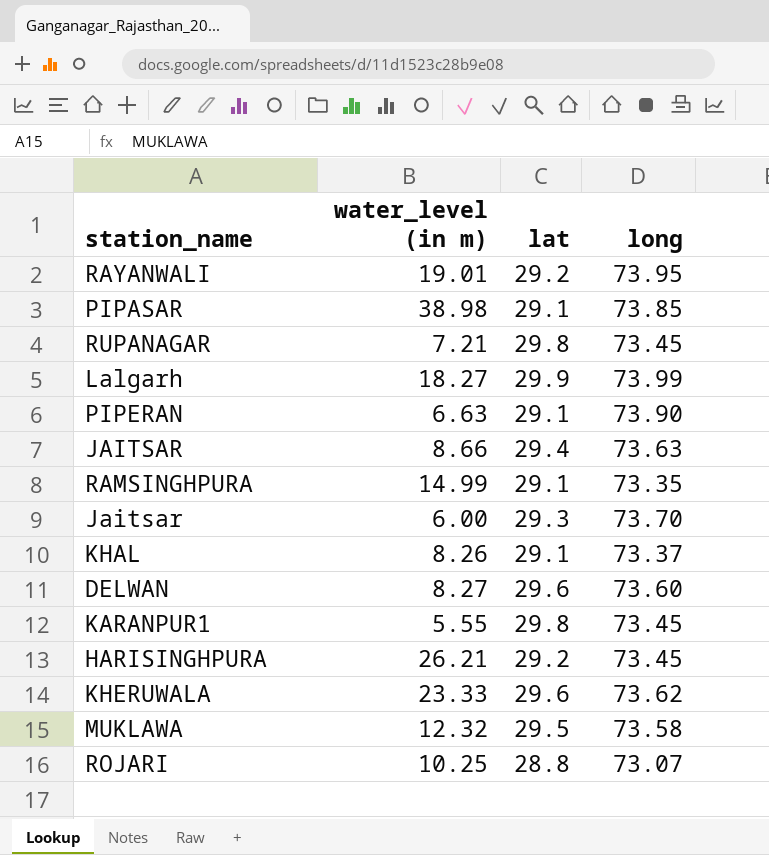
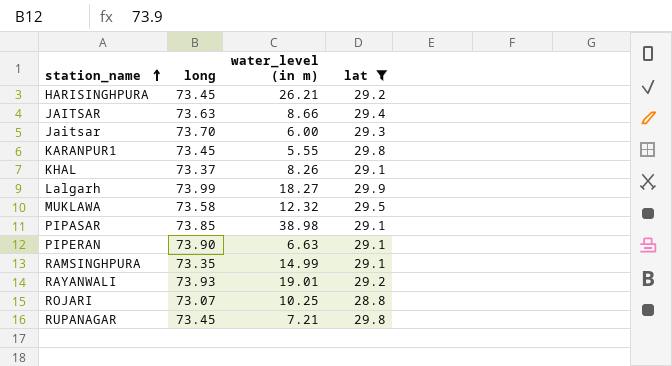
filter: none -> lat != 29.6
row order: none -> station_name ascending
column long | position: 4 -> 2
RAYANWALI | long: 73.95 -> 73.93

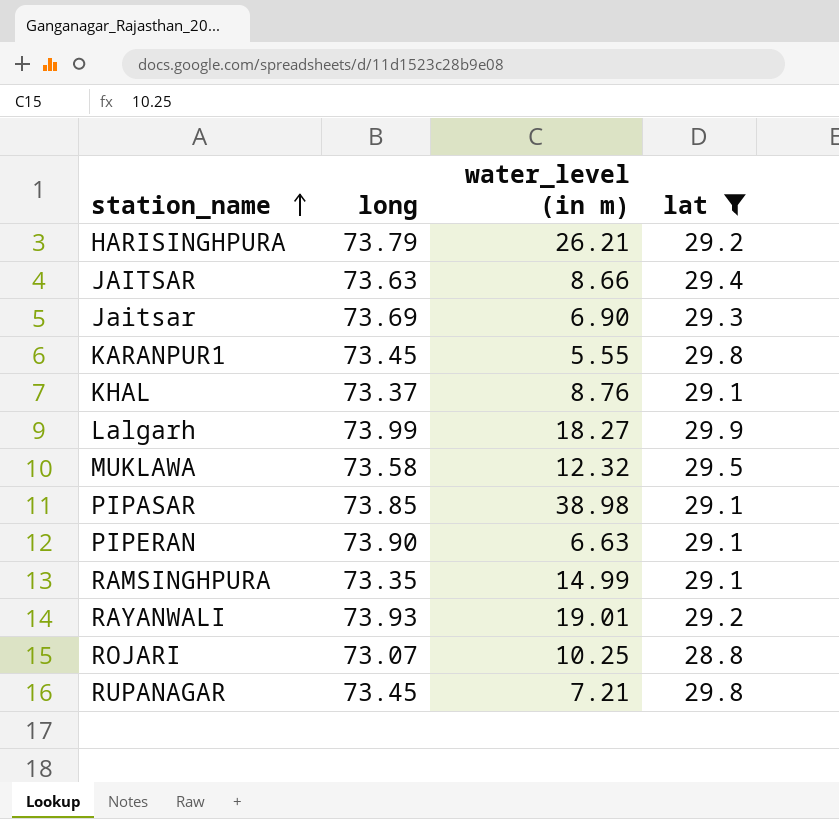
HARISINGHPURA | long: 73.45 -> 73.79
Jaitsar | long: 73.70 -> 73.69
Jaitsar | water_level (in m): 6.00 -> 6.90
KHAL | water_level (in m): 8.26 -> 8.76

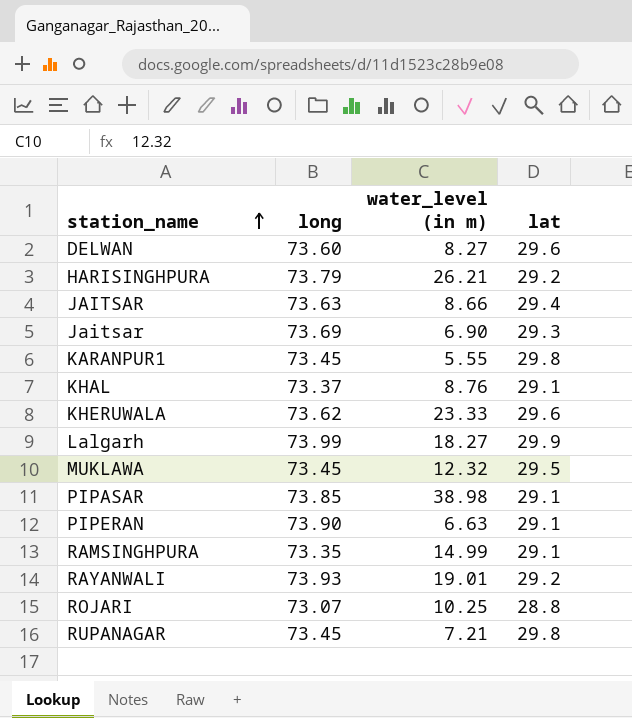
filter: lat != 29.6 -> none
MUKLAWA | long: 73.58 -> 73.45

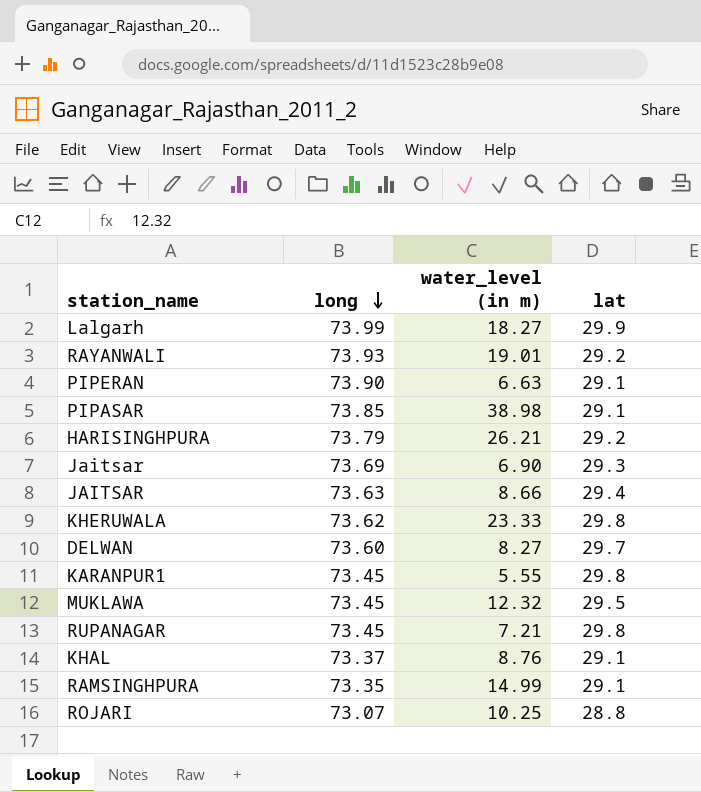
row order: station_name ascending -> long descending
KHERUWALA | lat: 29.6 -> 29.8
DELWAN | lat: 29.6 -> 29.7

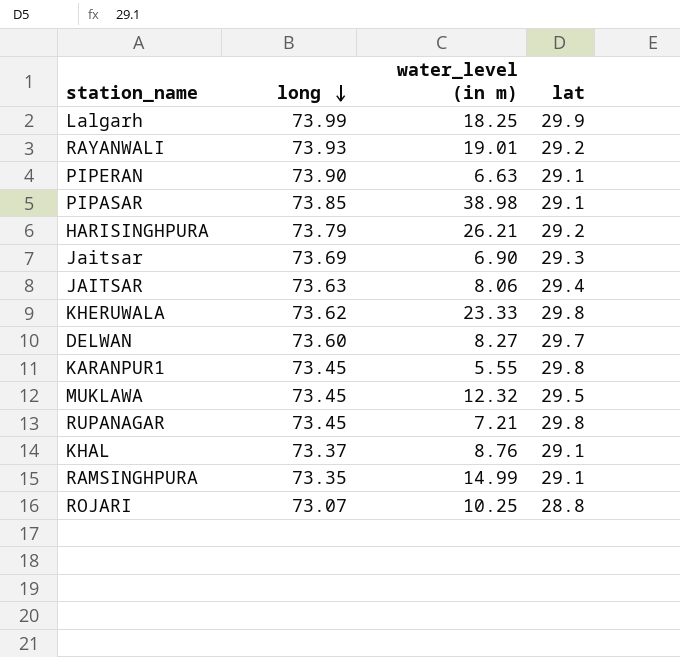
Lalgarh | water_level (in m): 18.27 -> 18.25
JAITSAR | water_level (in m): 8.66 -> 8.06

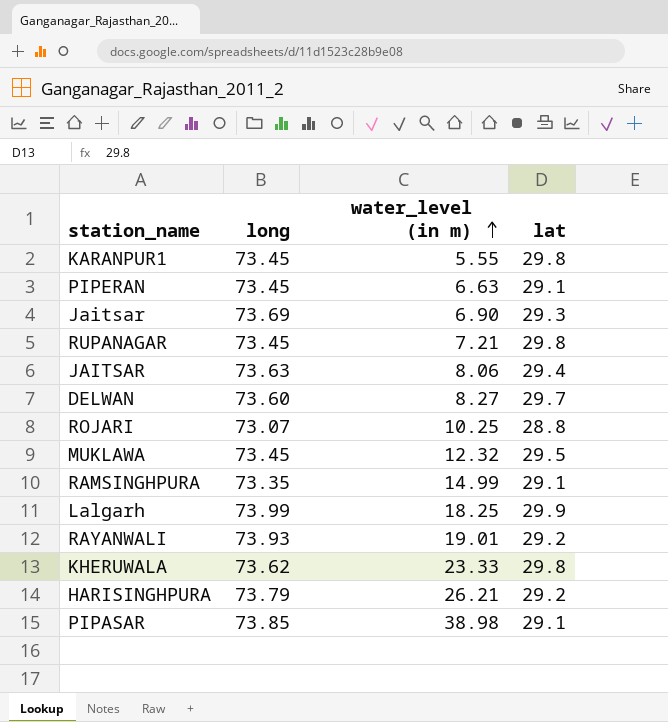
row order: long descending -> water_level (in m) ascending
row KHAL: 73.37 | 8.76 | 29.1 -> none
PIPERAN | long: 73.90 -> 73.45

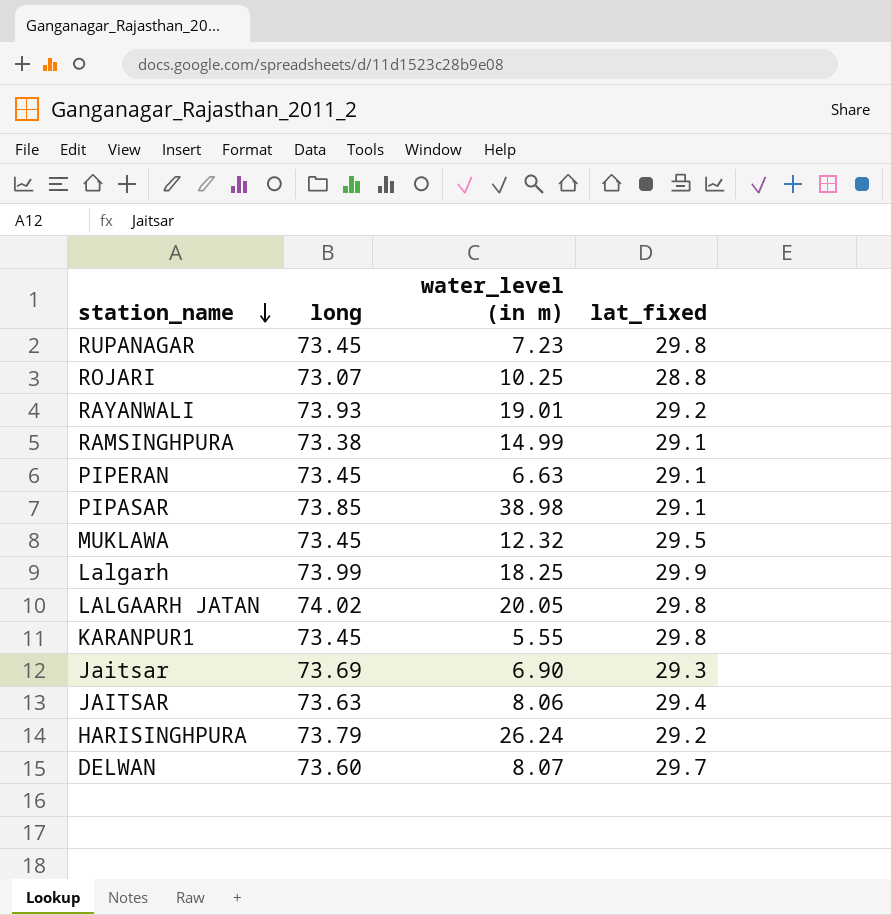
row order: water_level (in m) ascending -> station_name descending
column name: lat -> lat_fixed
row KHERUWALA: 73.62 | 23.33 | 29.8 -> none
RUPANAGAR | water_level (in m): 7.21 -> 7.23
RAMSINGHPURA | long: 73.35 -> 73.38
row LALGAARH JATAN: none -> 74.02 | 20.05 | 29.8
HARISINGHPURA | water_level (in m): 26.21 -> 26.24
DELWAN | water_level (in m): 8.27 -> 8.07

